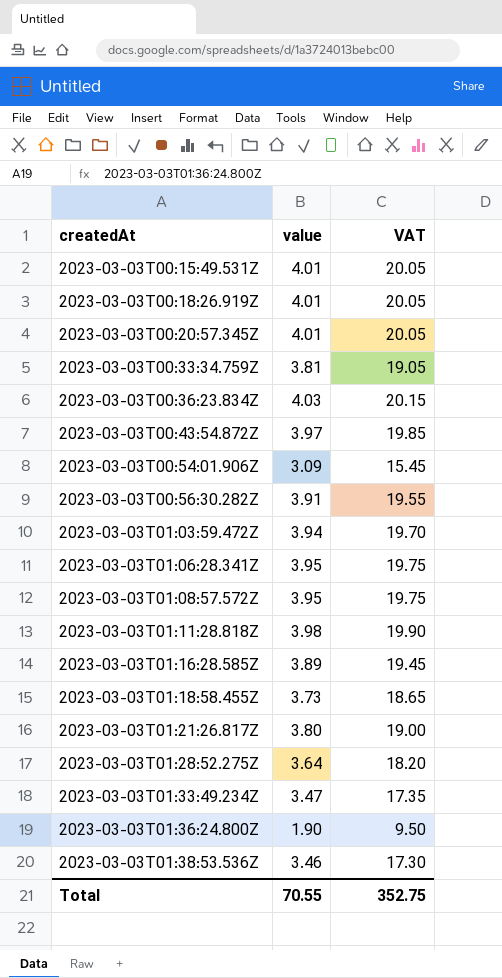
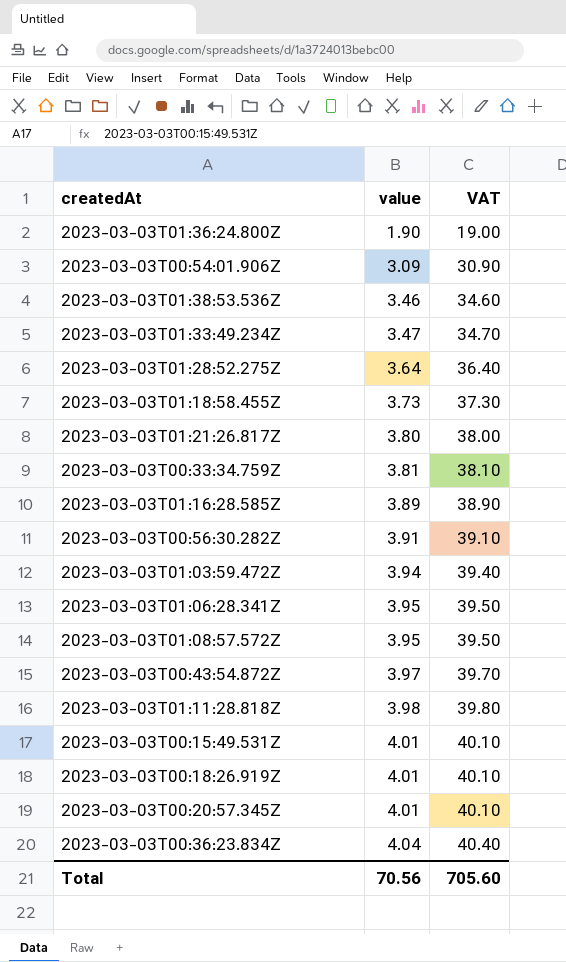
row order: createdAt ascending -> value ascending
column VAT | formula: [value] * 5 -> [value] * 10
2023-03-03T00:36:23.834Z | value: 4.03 -> 4.04
Total | value: 70.55 -> 70.56
Total | VAT: 352.75 -> 705.60

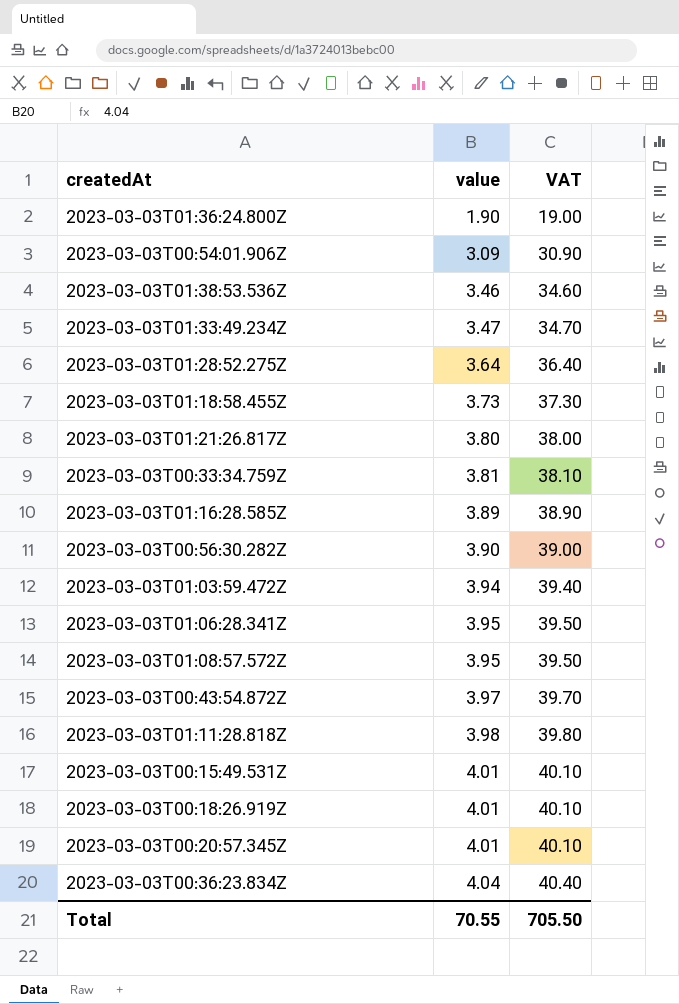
2023-03-03T00:56:30.282Z | value: 3.91 -> 3.90
2023-03-03T00:56:30.282Z | VAT: 39.10 -> 39.00
Total | value: 70.56 -> 70.55
Total | VAT: 705.60 -> 705.50

